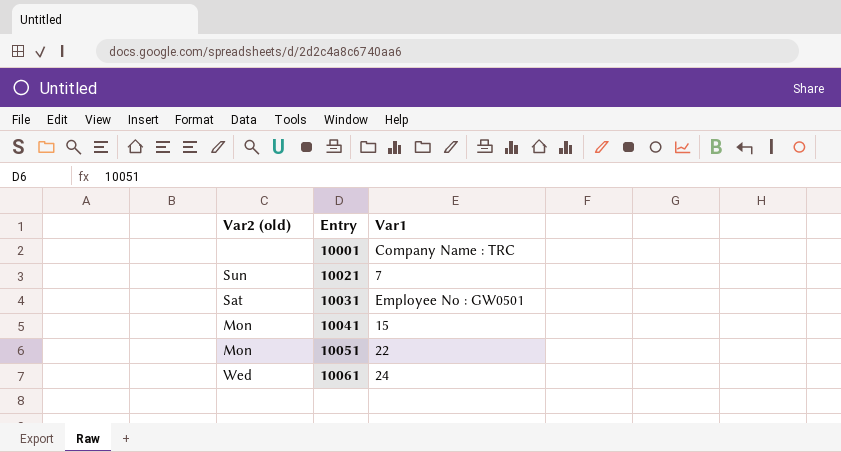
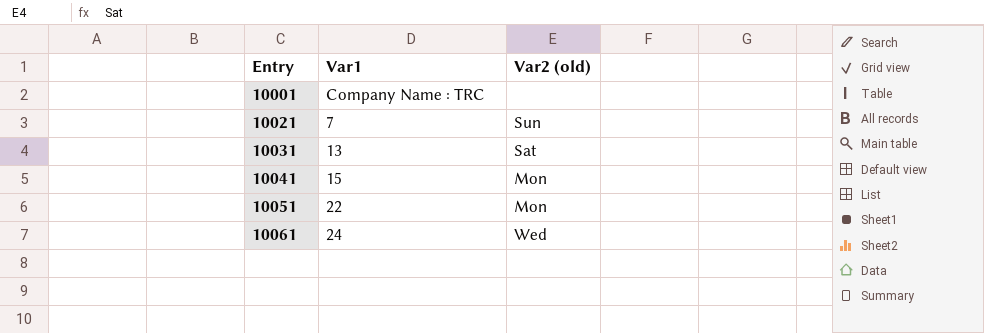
column Var2 (old) | position: 1 -> 3
10031 | Var1: Employee No : GW0501 -> 13

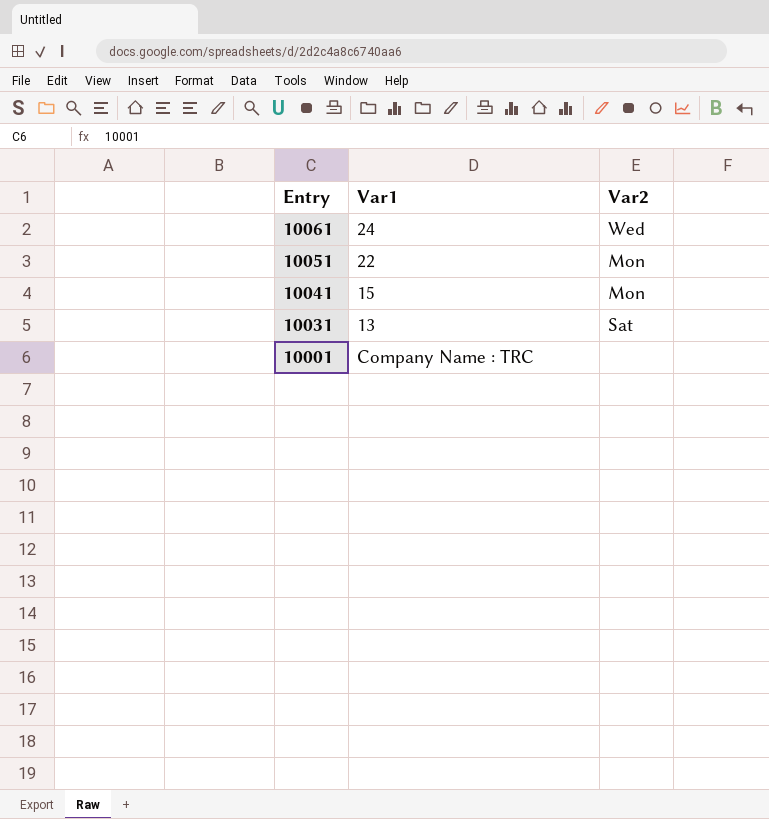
row order: Entry ascending -> Entry descending
column name: Var2 (old) -> Var2
row 10021: 7 | Sun -> none

